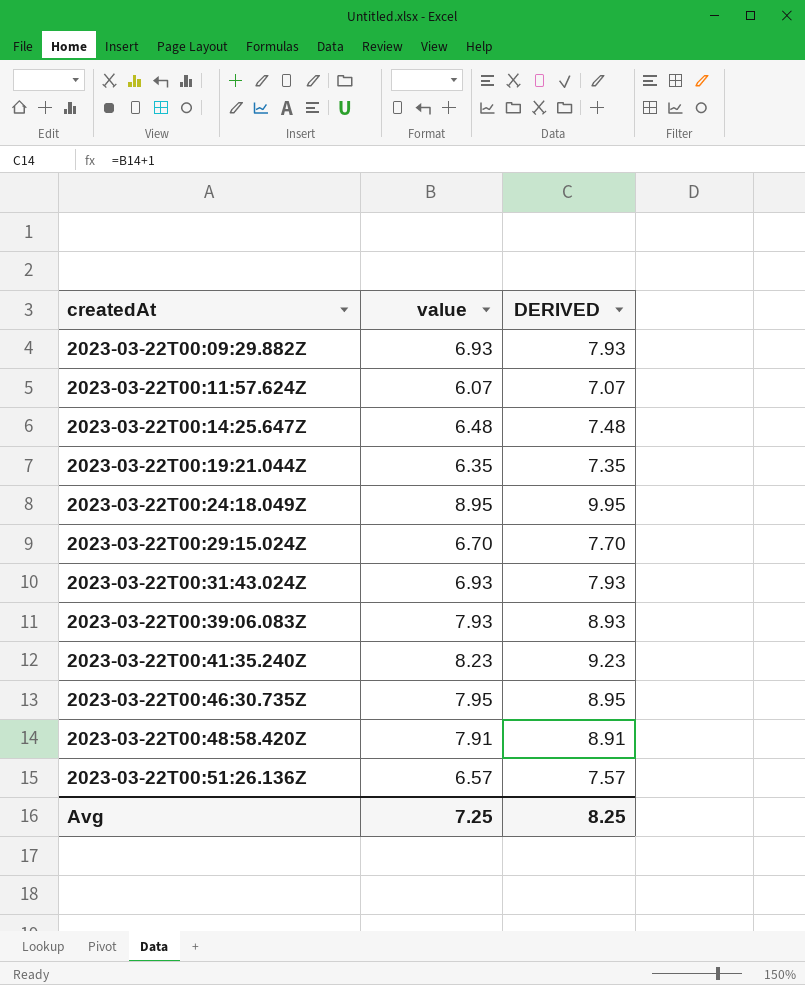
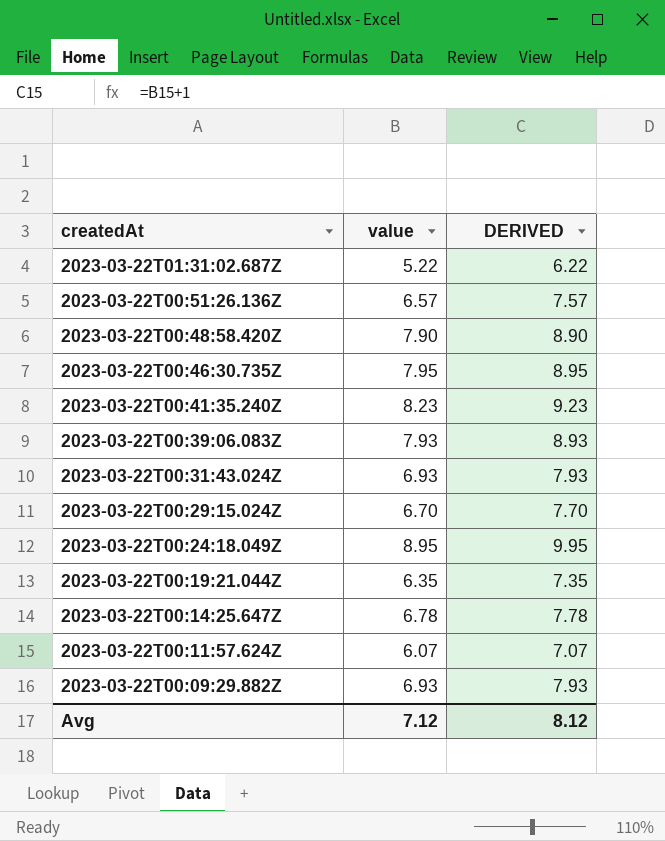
row order: createdAt ascending -> createdAt descending
row 2023-03-22T01:31:02.687Z: none -> 5.22 | 6.22
2023-03-22T00:48:58.420Z | value: 7.91 -> 7.90
2023-03-22T00:48:58.420Z | DERIVED: 8.91 -> 8.90
2023-03-22T00:14:25.647Z | value: 6.48 -> 6.78
2023-03-22T00:14:25.647Z | DERIVED: 7.48 -> 7.78
Avg | value: 7.25 -> 7.12
Avg | DERIVED: 8.25 -> 8.12

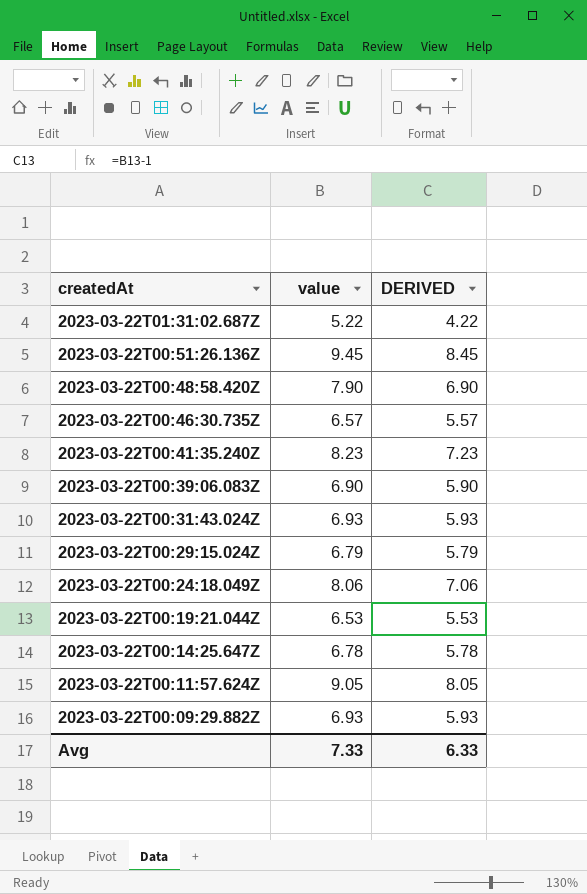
column DERIVED | formula: [value] + 1 -> [value] - 1
2023-03-22T00:51:26.136Z | value: 6.57 -> 9.45
2023-03-22T00:46:30.735Z | value: 7.95 -> 6.57
2023-03-22T00:39:06.083Z | value: 7.93 -> 6.90
2023-03-22T00:29:15.024Z | value: 6.70 -> 6.79
2023-03-22T00:24:18.049Z | value: 8.95 -> 8.06
2023-03-22T00:19:21.044Z | value: 6.35 -> 6.53
2023-03-22T00:11:57.624Z | value: 6.07 -> 9.05
Avg | value: 7.12 -> 7.33
Avg | DERIVED: 8.12 -> 6.33

